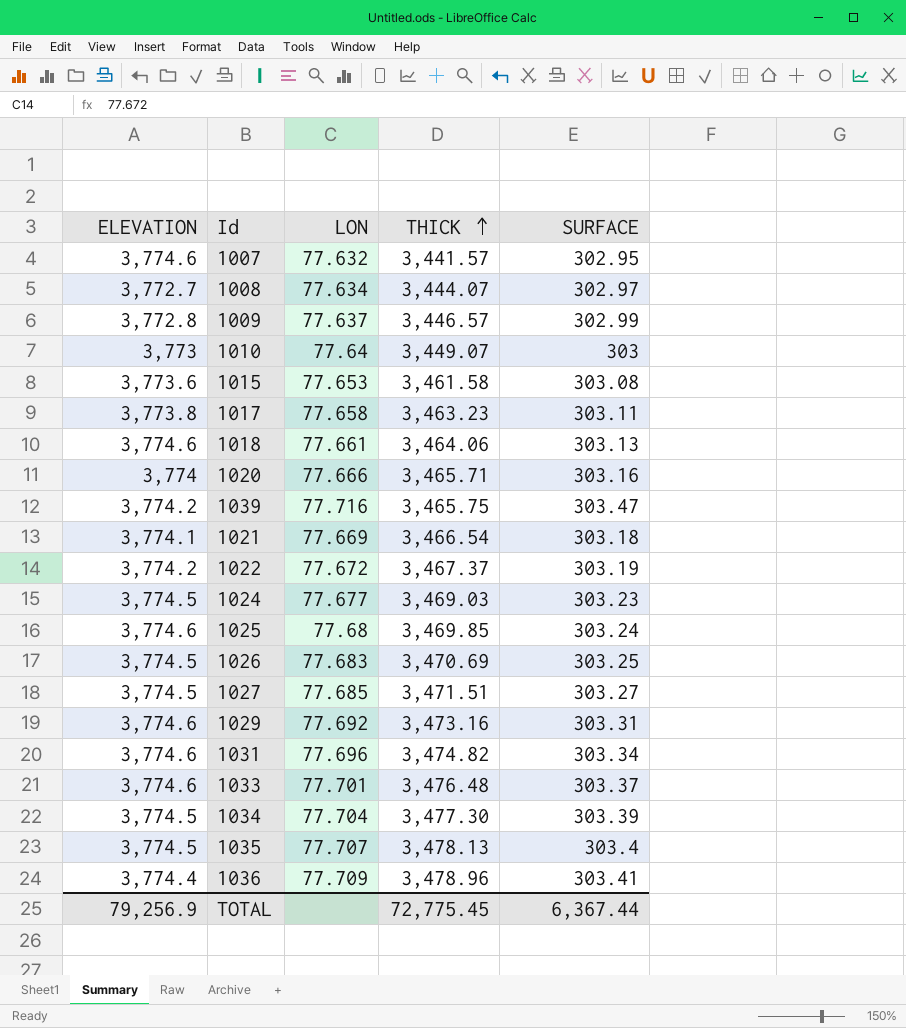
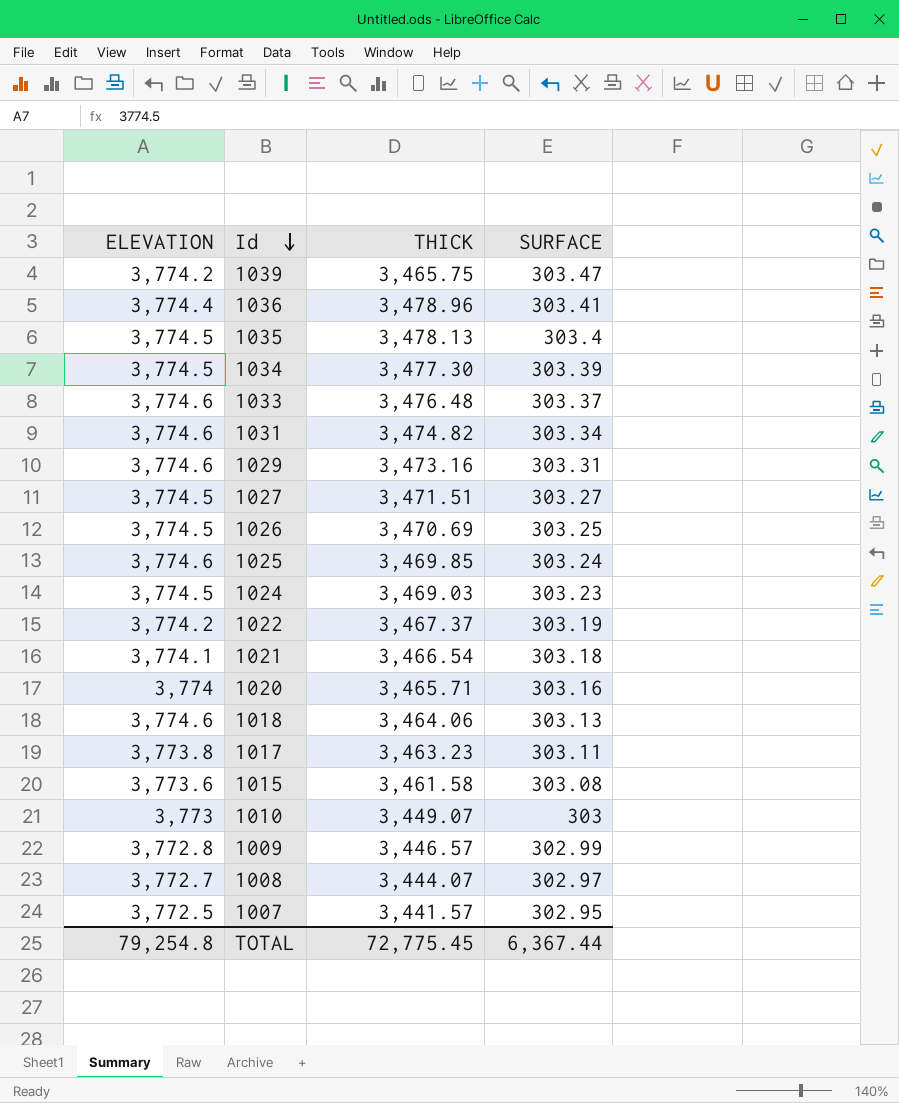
row order: THICK ascending -> Id descending
column LON | position: 3 -> none
1007 | ELEVATION: 3,774.6 -> 3,772.5
TOTAL | ELEVATION: 79,256.9 -> 79,254.8

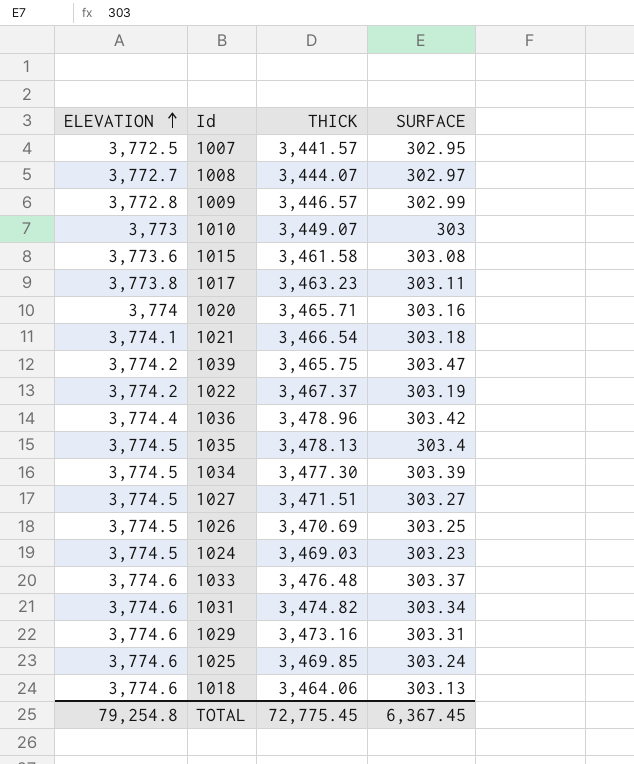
row order: Id descending -> ELEVATION ascending
1036 | SURFACE: 303.41 -> 303.42
TOTAL | SURFACE: 6,367.44 -> 6,367.45

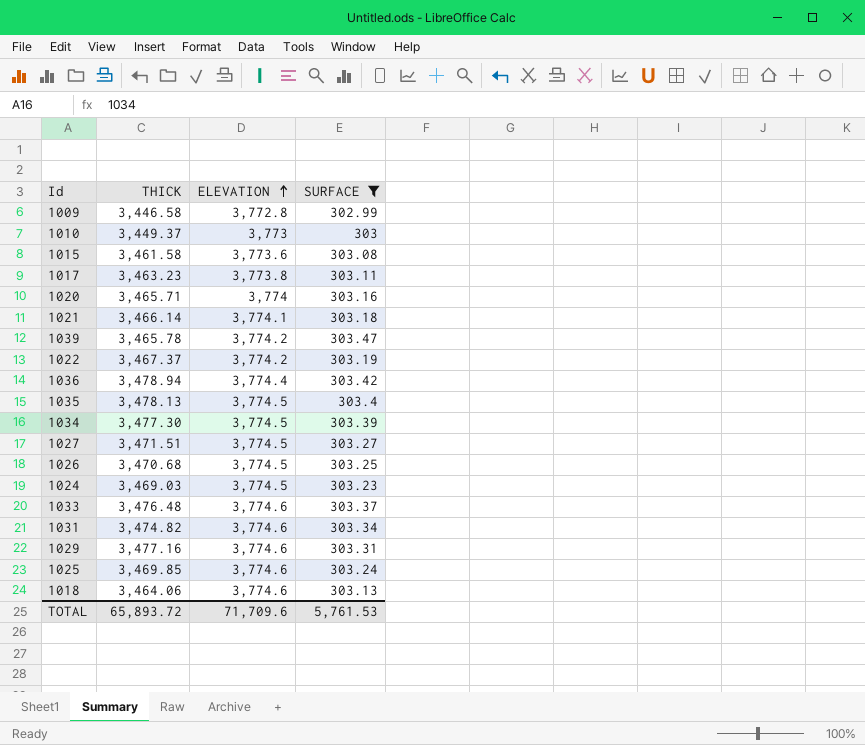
filter: none -> SURFACE >= 302.99
column ELEVATION | position: 1 -> 3
1009 | THICK: 3,446.57 -> 3,446.58
1010 | THICK: 3,449.07 -> 3,449.37
1021 | THICK: 3,466.54 -> 3,466.14
1039 | THICK: 3,465.75 -> 3,465.78
1036 | THICK: 3,478.96 -> 3,478.94
1026 | THICK: 3,470.69 -> 3,470.68
1029 | THICK: 3,473.16 -> 3,477.16
TOTAL | THICK: 72,775.45 -> 65,893.72
TOTAL | ELEVATION: 79,254.8 -> 71,709.6
TOTAL | SURFACE: 6,367.45 -> 5,761.53

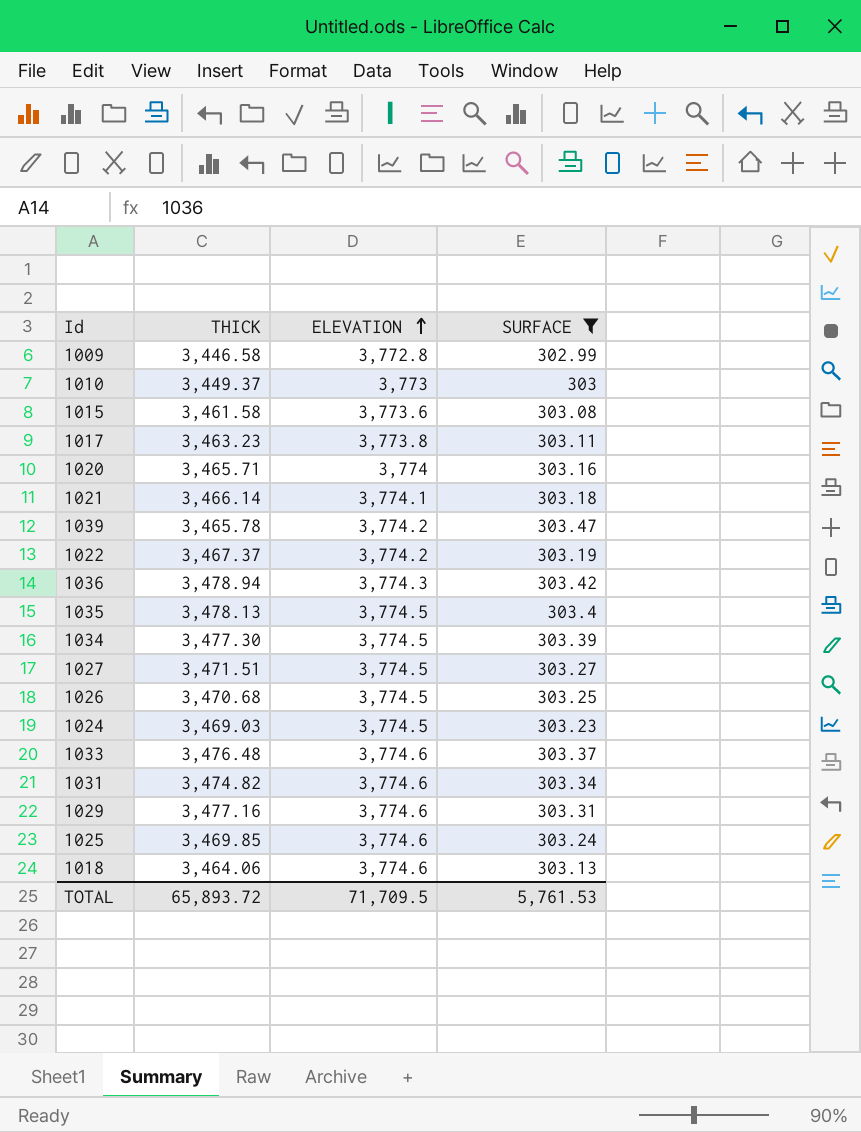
1036 | ELEVATION: 3,774.4 -> 3,774.3
TOTAL | ELEVATION: 71,709.6 -> 71,709.5

